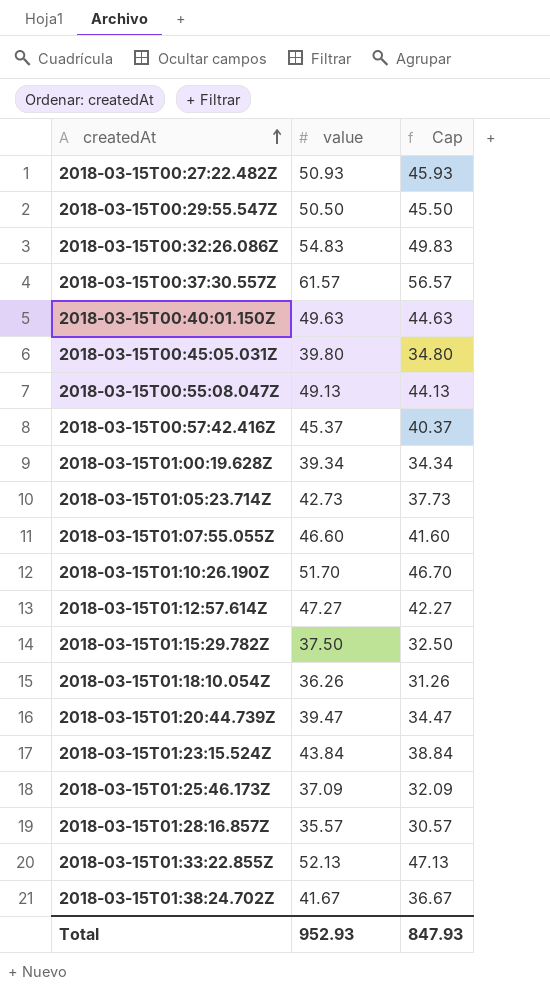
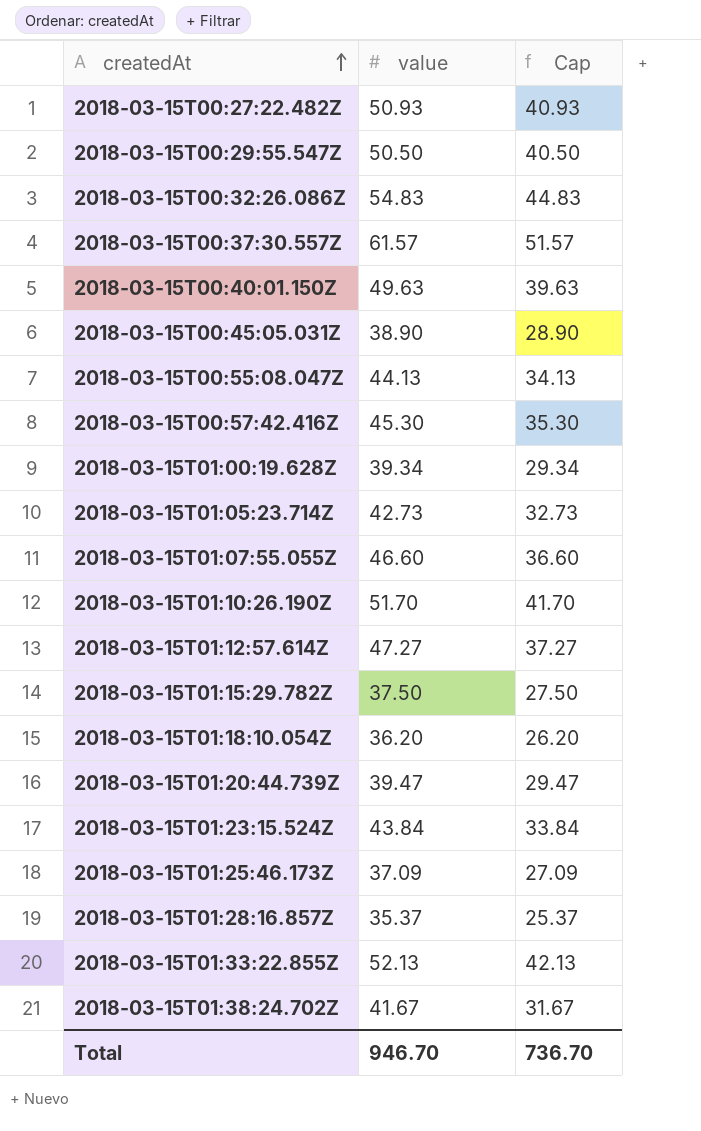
column Cap | formula: [value] - 5 -> [value] - 10
2018-03-15T00:45:05.031Z | value: 39.80 -> 38.90
2018-03-15T00:55:08.047Z | value: 49.13 -> 44.13
2018-03-15T00:57:42.416Z | value: 45.37 -> 45.30
2018-03-15T01:18:10.054Z | value: 36.26 -> 36.20
2018-03-15T01:28:16.857Z | value: 35.57 -> 35.37
Total | value: 952.93 -> 946.70
Total | Cap: 847.93 -> 736.70

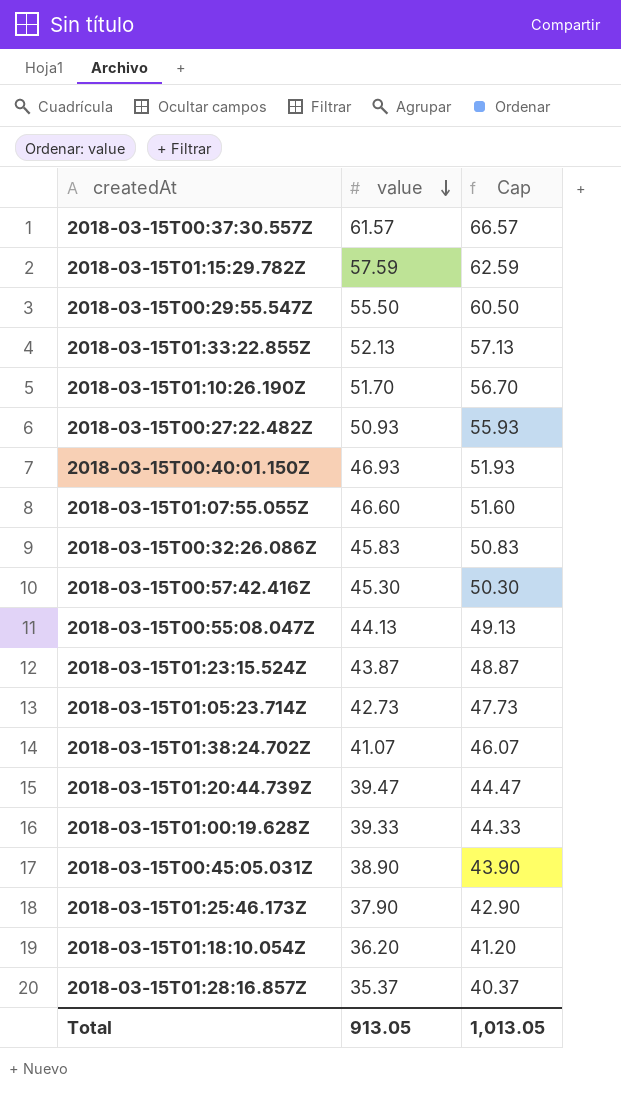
row order: createdAt ascending -> value descending
column Cap | formula: [value] - 10 -> [value] + 5
row 2018-03-15T01:12:57.614Z: 47.27 | 37.27 -> none
2018-03-15T01:15:29.782Z | value: 37.50 -> 57.59
2018-03-15T00:29:55.547Z | value: 50.50 -> 55.50
2018-03-15T00:40:01.150Z | value: 49.63 -> 46.93
2018-03-15T00:32:26.086Z | value: 54.83 -> 45.83
2018-03-15T01:23:15.524Z | value: 43.84 -> 43.87
2018-03-15T01:38:24.702Z | value: 41.67 -> 41.07
2018-03-15T01:00:19.628Z | value: 39.34 -> 39.33
2018-03-15T01:25:46.173Z | value: 37.09 -> 37.90
Total | value: 946.70 -> 913.05
Total | Cap: 736.70 -> 1,013.05

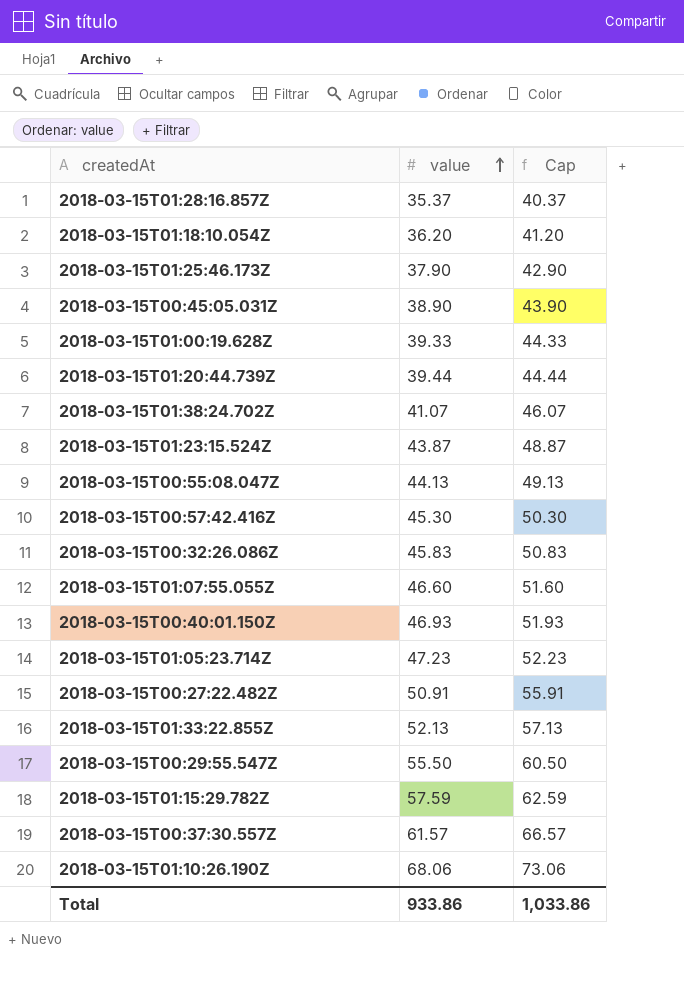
row order: value descending -> value ascending
2018-03-15T01:20:44.739Z | value: 39.47 -> 39.44
2018-03-15T01:20:44.739Z | Cap: 44.47 -> 44.44
2018-03-15T01:05:23.714Z | value: 42.73 -> 47.23
2018-03-15T01:05:23.714Z | Cap: 47.73 -> 52.23
2018-03-15T00:27:22.482Z | value: 50.93 -> 50.91
2018-03-15T00:27:22.482Z | Cap: 55.93 -> 55.91
2018-03-15T01:10:26.190Z | value: 51.70 -> 68.06
2018-03-15T01:10:26.190Z | Cap: 56.70 -> 73.06
Total | value: 913.05 -> 933.86
Total | Cap: 1,013.05 -> 1,033.86

